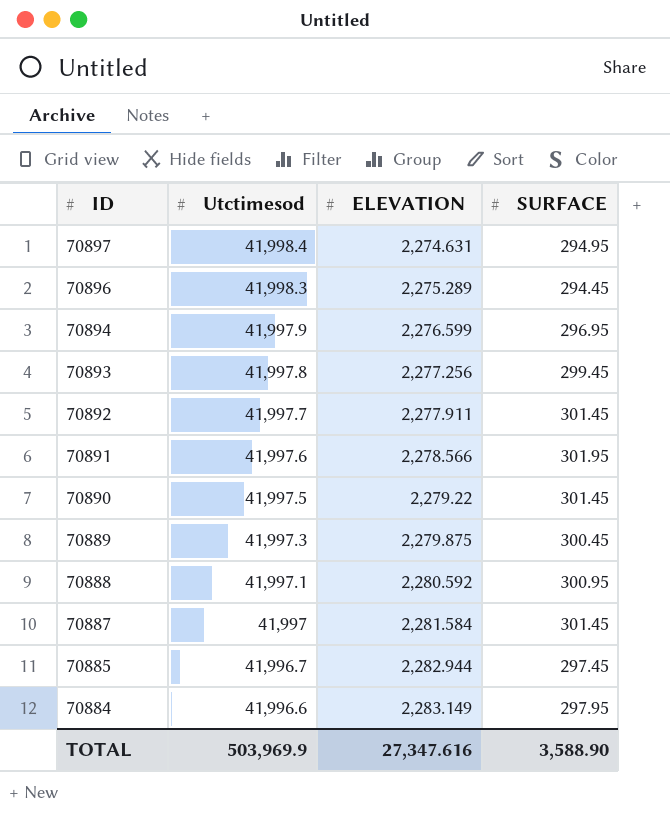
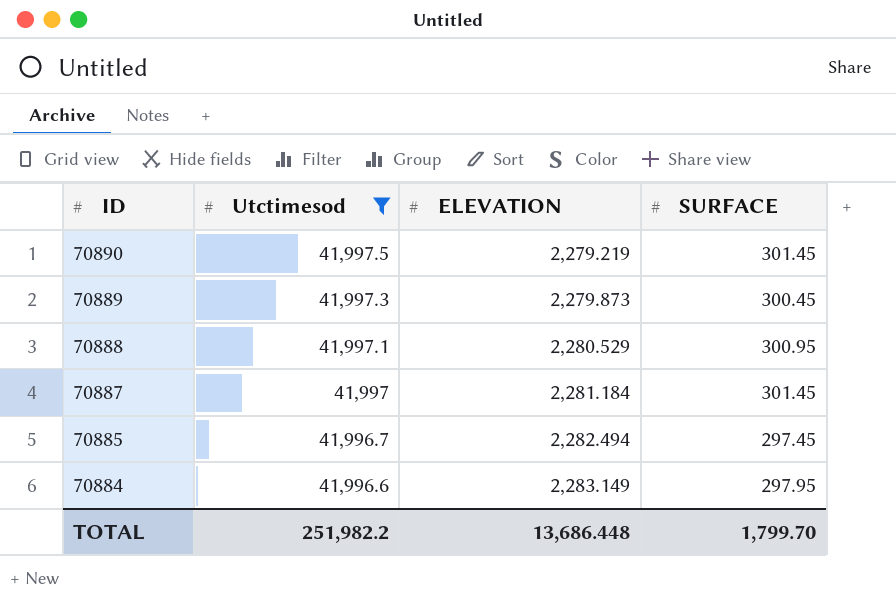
filter: none -> Utctimesod <= 41,997.5
70890 | ELEVATION: 2,279.22 -> 2,279.219
70889 | ELEVATION: 2,279.875 -> 2,279.873
70888 | ELEVATION: 2,280.592 -> 2,280.529
70887 | ELEVATION: 2,281.584 -> 2,281.184
70885 | ELEVATION: 2,282.944 -> 2,282.494
TOTAL | Utctimesod: 503,969.9 -> 251,982.2
TOTAL | ELEVATION: 27,347.616 -> 13,686.448
TOTAL | SURFACE: 3,588.90 -> 1,799.70

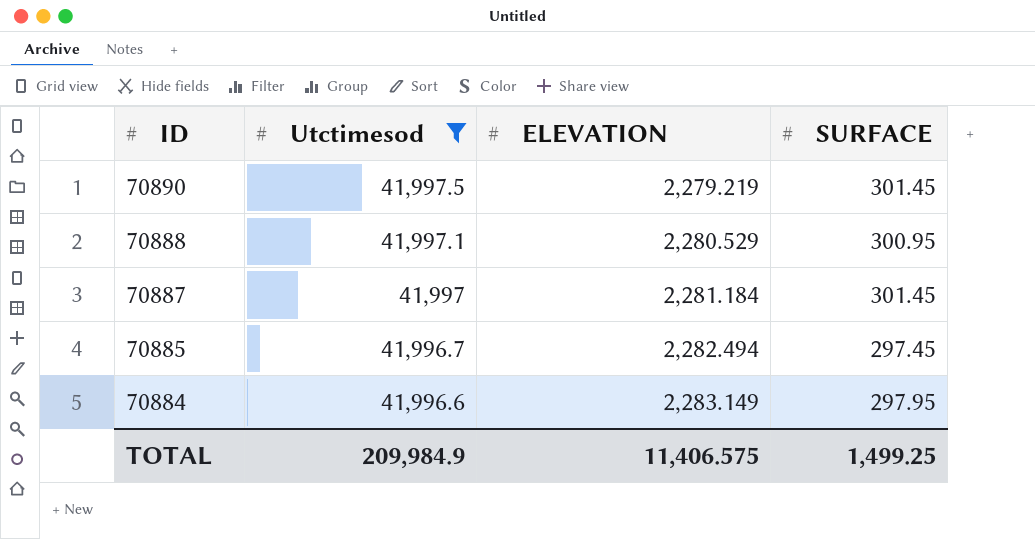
row 70889: 41,997.3 | 2,279.873 | 300.45 -> none
TOTAL | Utctimesod: 251,982.2 -> 209,984.9
TOTAL | ELEVATION: 13,686.448 -> 11,406.575
TOTAL | SURFACE: 1,799.70 -> 1,499.25

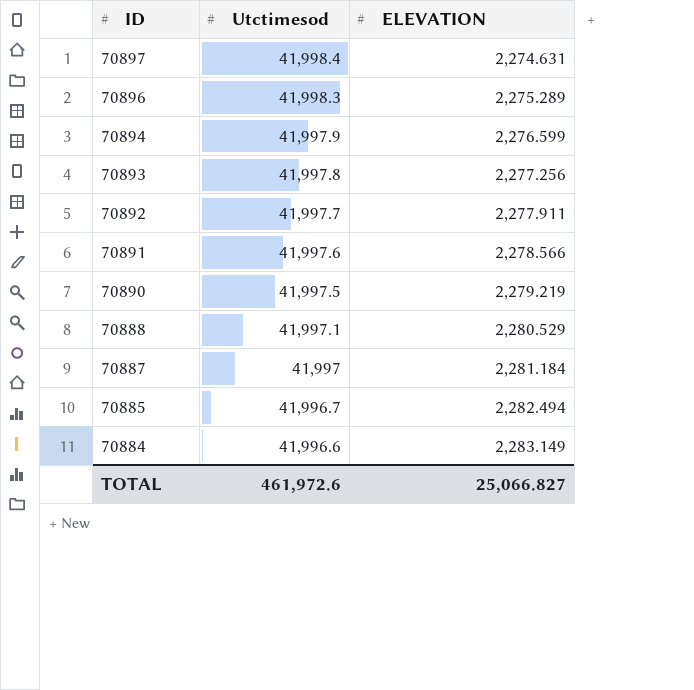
filter: Utctimesod <= 41,997.5 -> none
column SURFACE | position: 4 -> none
TOTAL | Utctimesod: 209,984.9 -> 461,972.6
TOTAL | ELEVATION: 11,406.575 -> 25,066.827

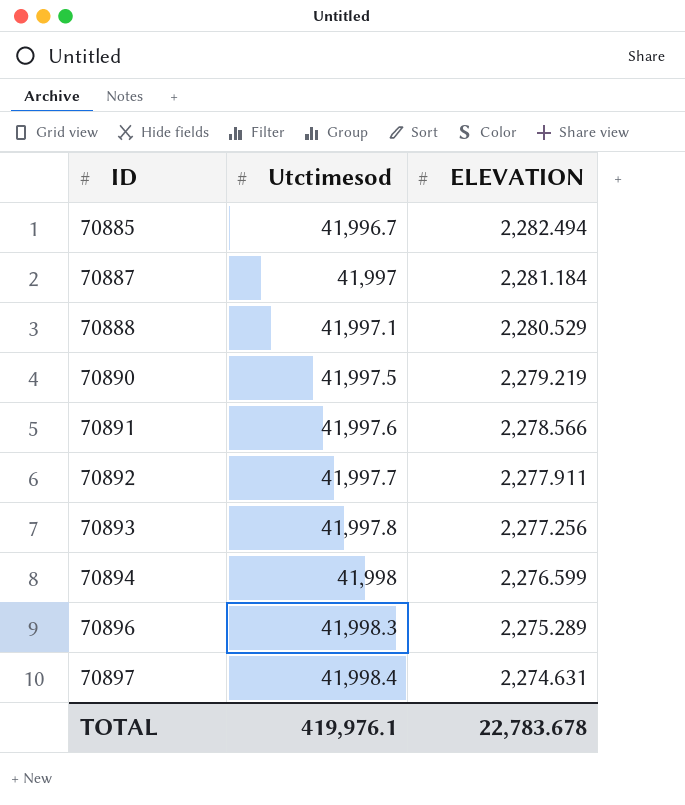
row order: ID descending -> ID ascending
row 70884: 41,996.6 | 2,283.149 -> none
70894 | Utctimesod: 41,997.9 -> 41,998
TOTAL | Utctimesod: 461,972.6 -> 419,976.1
TOTAL | ELEVATION: 25,066.827 -> 22,783.678

